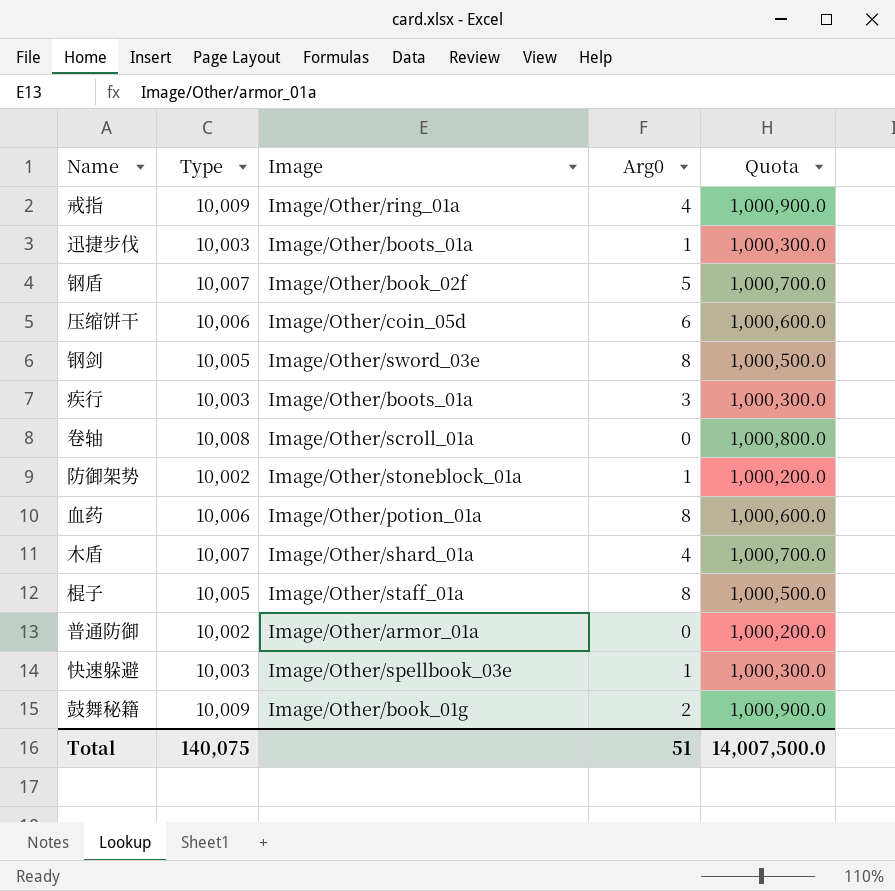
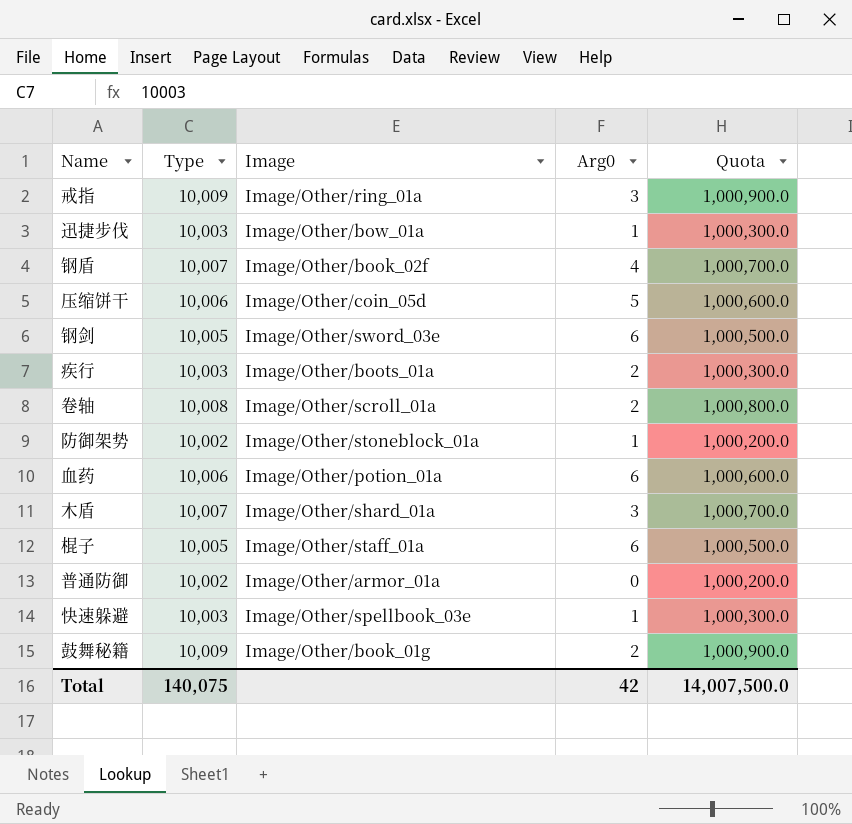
戒指 | Arg0: 4 -> 3
迅捷步伐 | Image: Image/Other/boots_01a -> Image/Other/bow_01a
钢盾 | Arg0: 5 -> 4
压缩饼干 | Arg0: 6 -> 5
钢剑 | Arg0: 8 -> 6
疾行 | Arg0: 3 -> 2
卷轴 | Arg0: 0 -> 2
血药 | Arg0: 8 -> 6
木盾 | Arg0: 4 -> 3
棍子 | Arg0: 8 -> 6
Total | Arg0: 51 -> 42

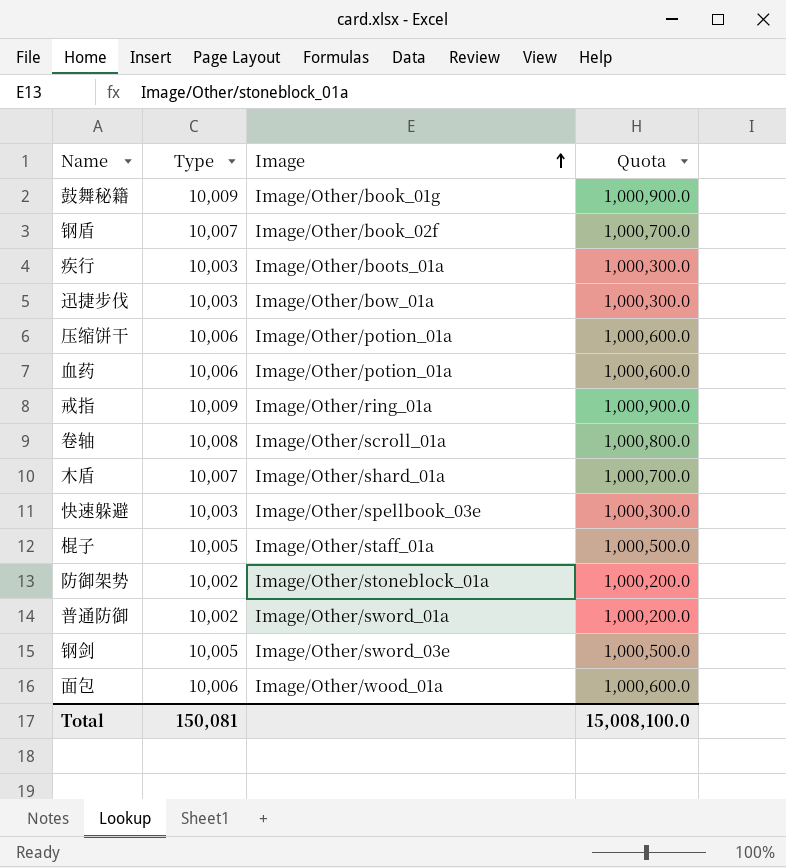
row order: none -> Image ascending
column Arg0 | position: 4 -> none
压缩饼干 | Image: Image/Other/coin_05d -> Image/Other/potion_01a
普通防御 | Image: Image/Other/armor_01a -> Image/Other/sword_01a
row 面包: none -> 10,006 | Image/Other/wood_01a | 1,000,600.0
Total | Type: 140,075 -> 150,081
Total | Quota: 14,007,500.0 -> 15,008,100.0

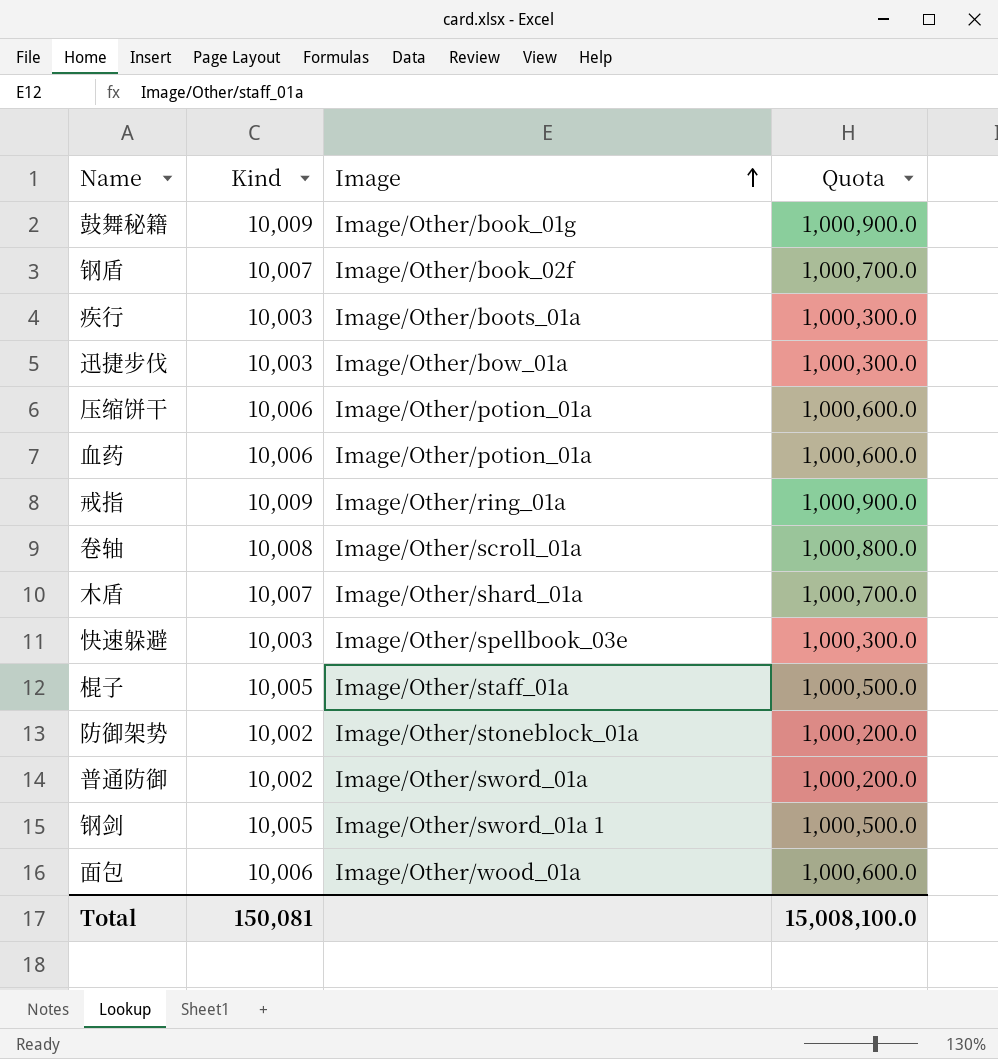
column name: Type -> Kind
钢剑 | Image: Image/Other/sword_03e -> Image/Other/sword_01a 1

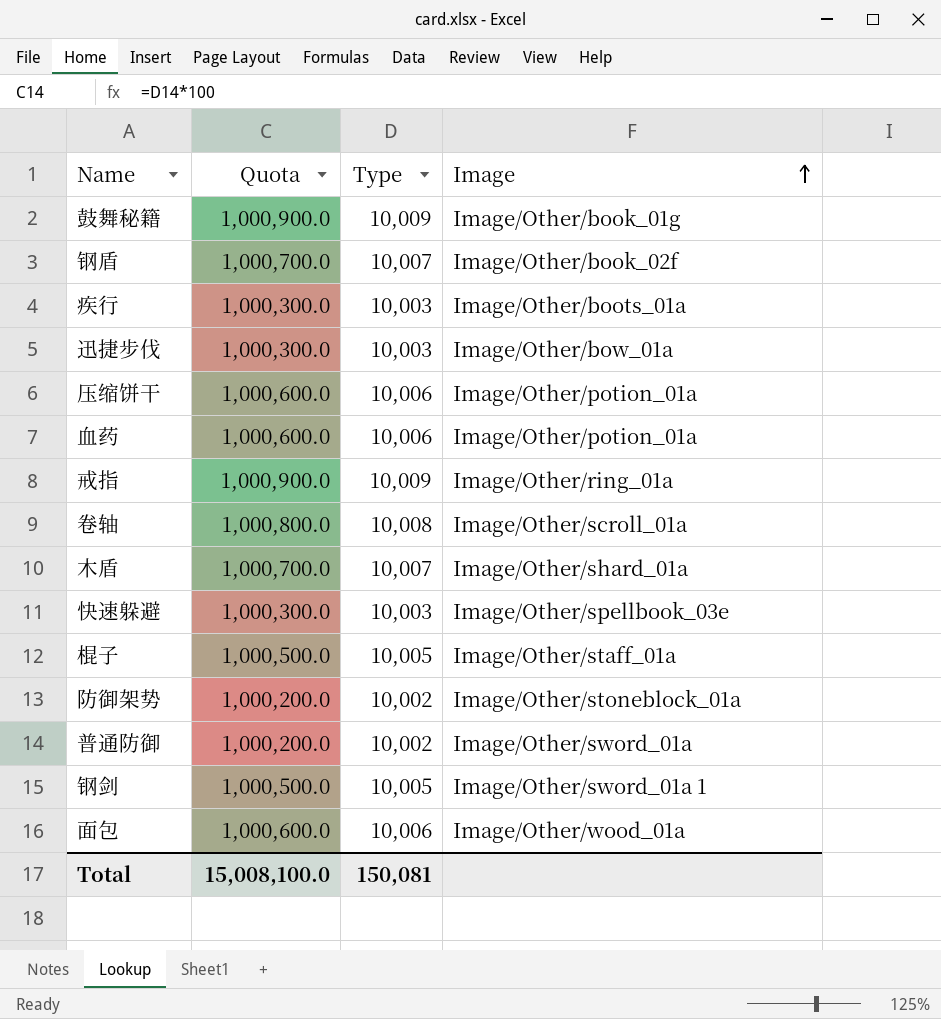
column Quota | position: 4 -> 2
column name: Kind -> Type

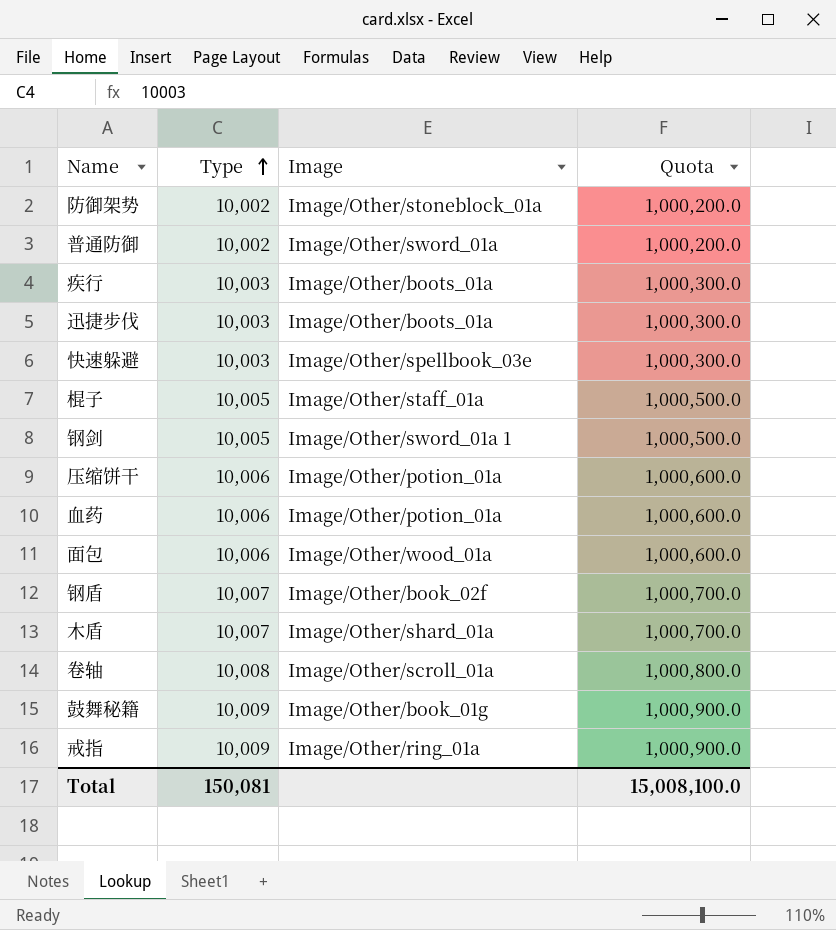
row order: Image ascending -> Type ascending
column Quota | position: 2 -> 4
迅捷步伐 | Image: Image/Other/bow_01a -> Image/Other/boots_01a

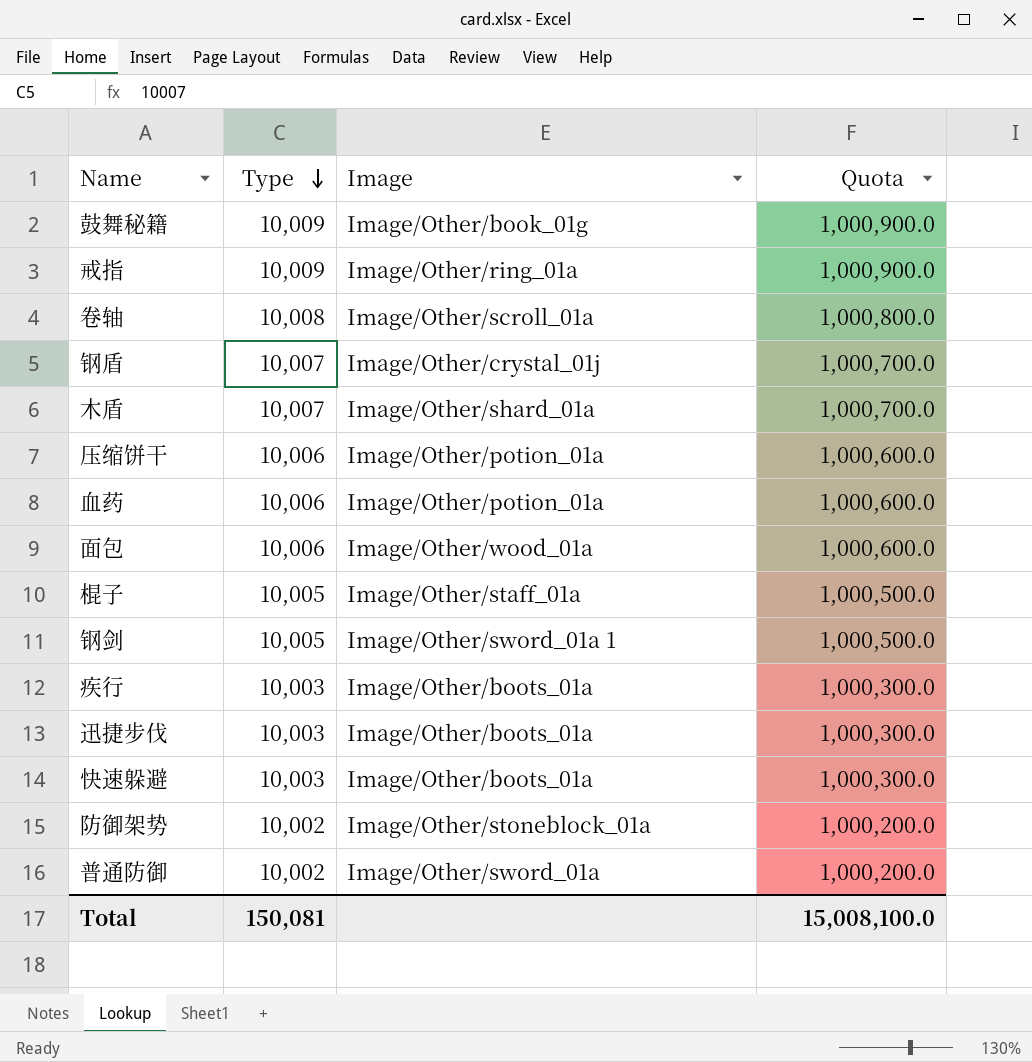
row order: Type ascending -> Type descending
钢盾 | Image: Image/Other/book_02f -> Image/Other/crystal_01j
快速躲避 | Image: Image/Other/spellbook_03e -> Image/Other/boots_01a

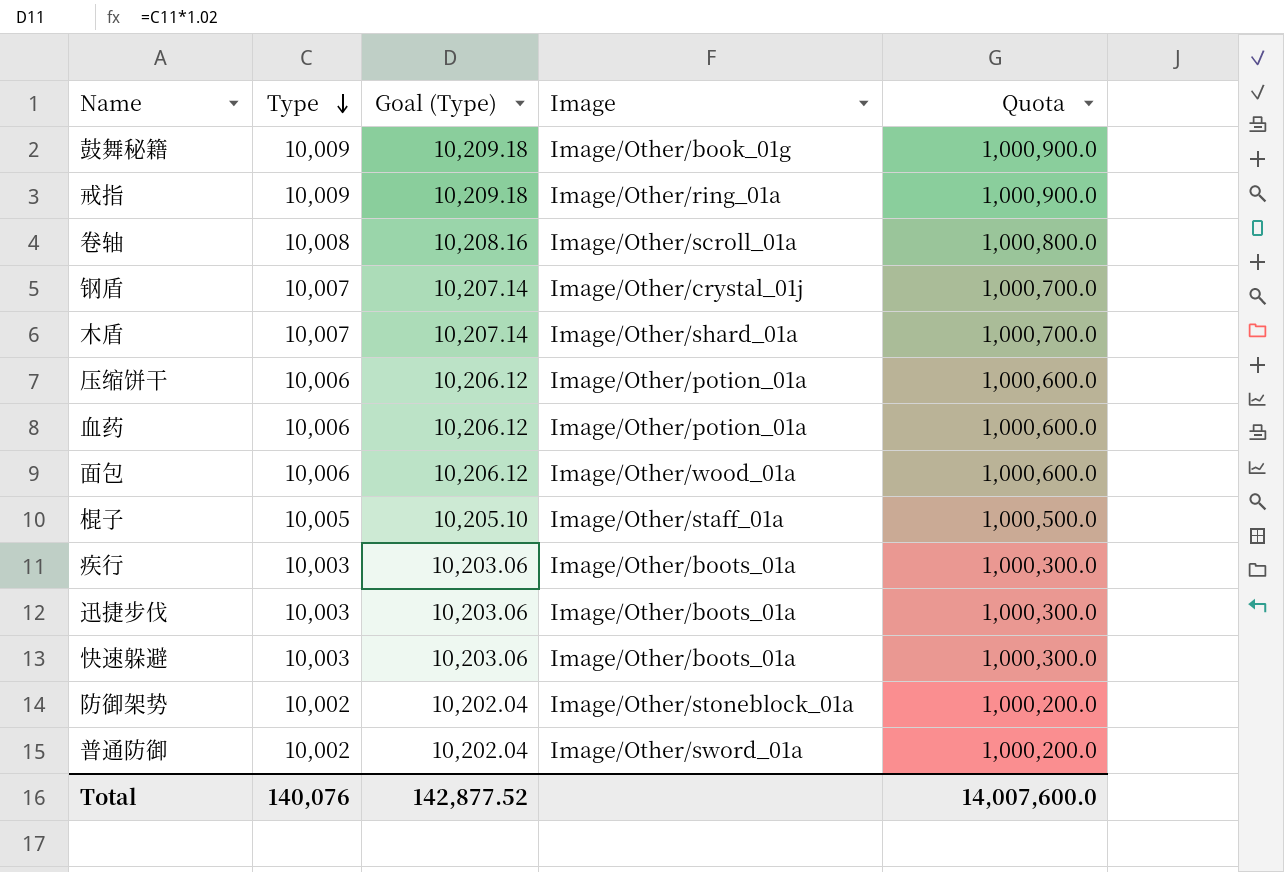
column Goal (Type) | formula: none -> [Type] * 1.02
row 钢剑: 10,005 | Image/Other/sword_01a 1 | 1,000,500.0 -> none
Total | Type: 150,081 -> 140,076
Total | Quota: 15,008,100.0 -> 14,007,600.0

